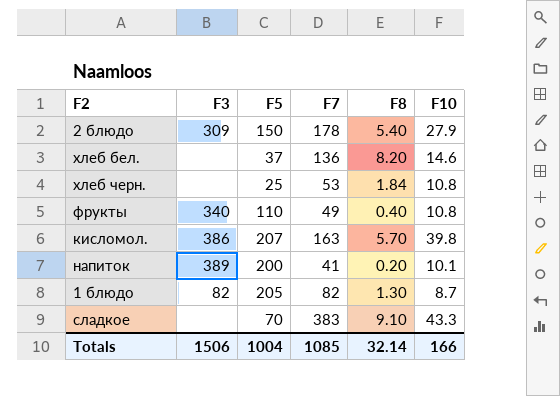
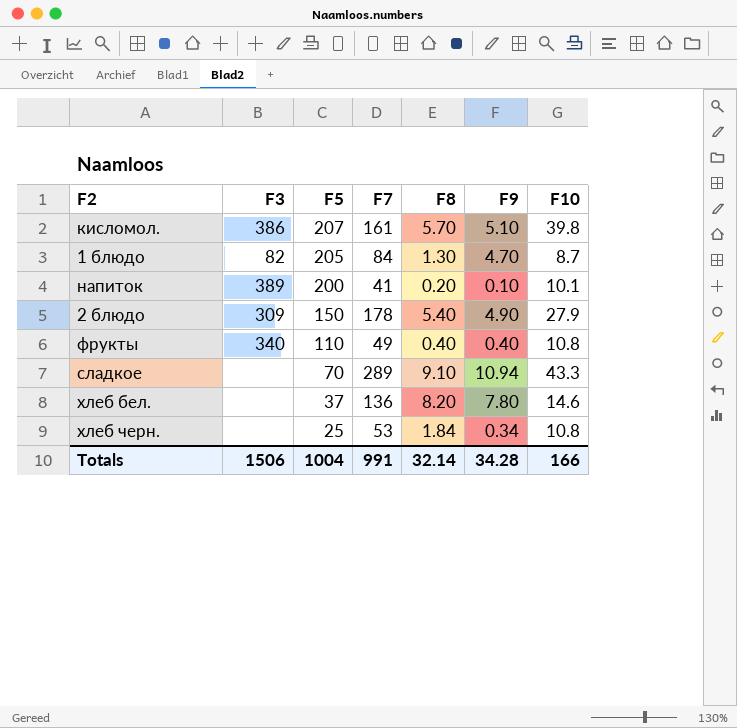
row order: none -> F5 descending
column F9 | position: none -> 6
кисломол. | F7: 163 -> 161
1 блюдо | F7: 82 -> 84
сладкое | F7: 383 -> 289
Totals | F7: 1085 -> 991

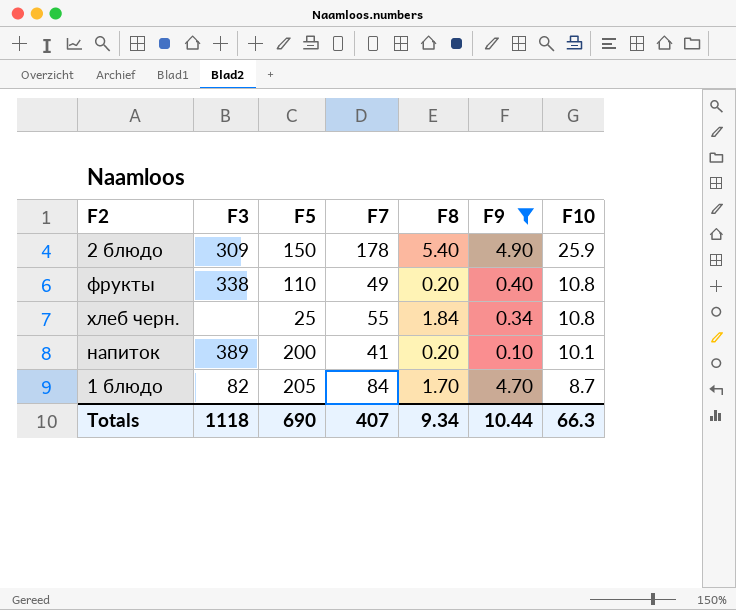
filter: none -> F9 <= 4.90
row order: F5 descending -> F10 descending
2 блюдо | F10: 27.9 -> 25.9
фрукты | F3: 340 -> 338
фрукты | F8: 0.40 -> 0.20
хлеб черн. | F7: 53 -> 55
1 блюдо | F8: 1.30 -> 1.70
Totals | F3: 1506 -> 1118
Totals | F5: 1004 -> 690
Totals | F7: 991 -> 407
Totals | F8: 32.14 -> 9.34
Totals | F9: 34.28 -> 10.44
Totals | F10: 166 -> 66.3

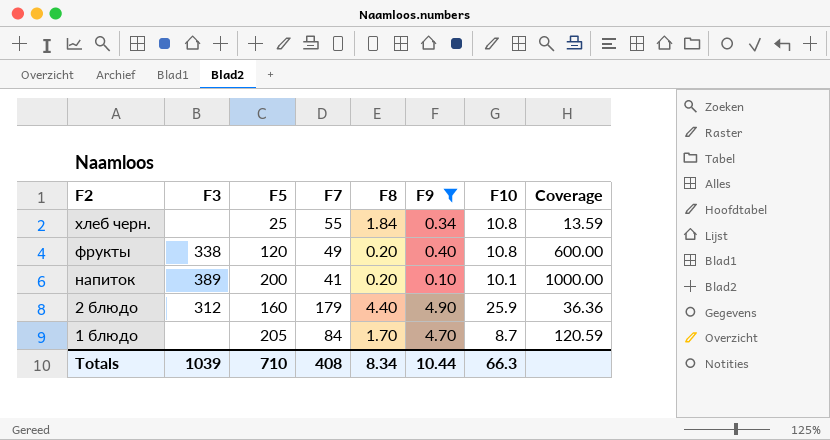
row order: F10 descending -> F2 descending
column Coverage | formula: none -> [F5] / [F8]
фрукты | F5: 110 -> 120
2 блюдо | F3: 309 -> 312
2 блюдо | F5: 150 -> 160
2 блюдо | F7: 178 -> 179
2 блюдо | F8: 5.40 -> 4.40
1 блюдо | F3: 82 -> none
Totals | F3: 1118 -> 1039
Totals | F5: 690 -> 710
Totals | F7: 407 -> 408
Totals | F8: 9.34 -> 8.34

